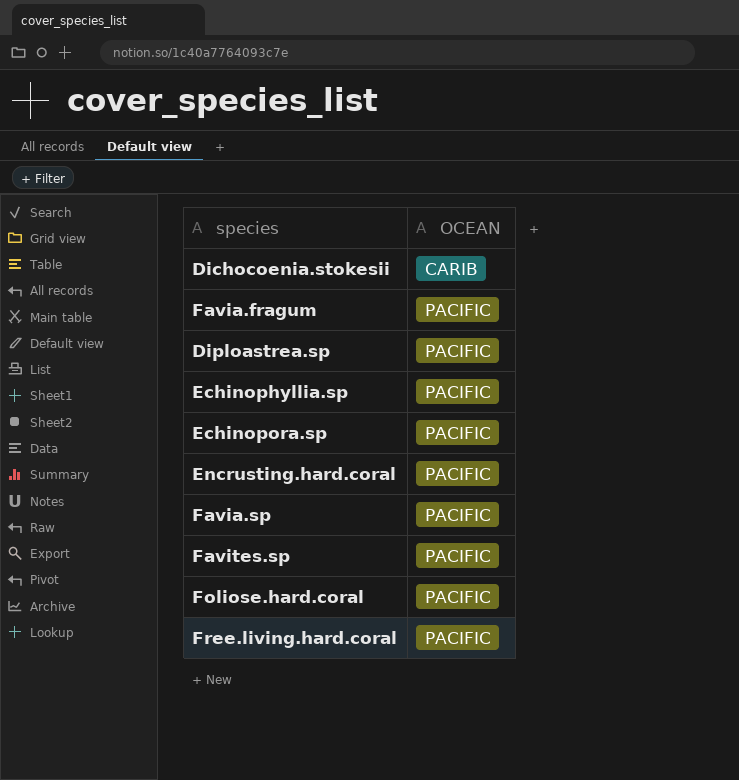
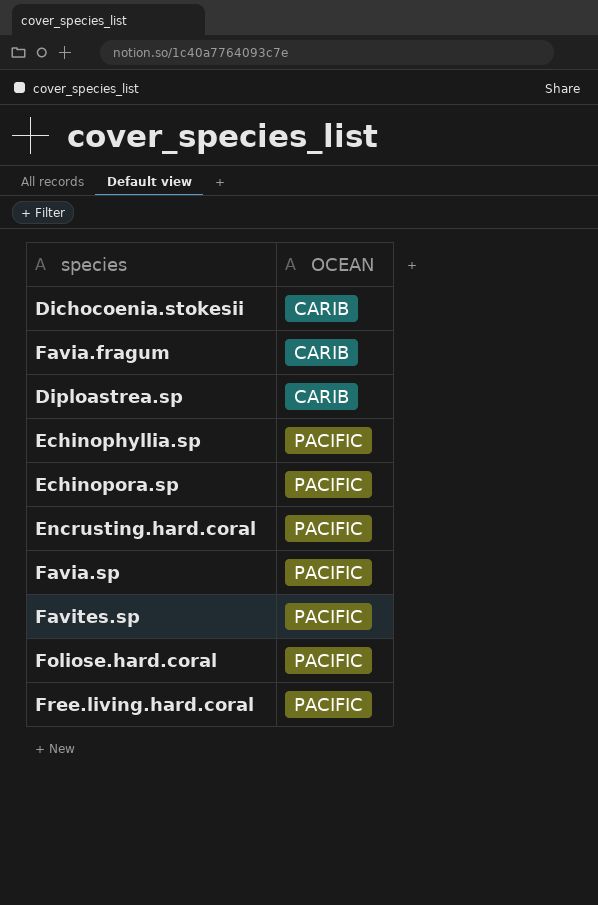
Favia.fragum | OCEAN: PACIFIC -> CARIB
Diploastrea.sp | OCEAN: PACIFIC -> CARIB

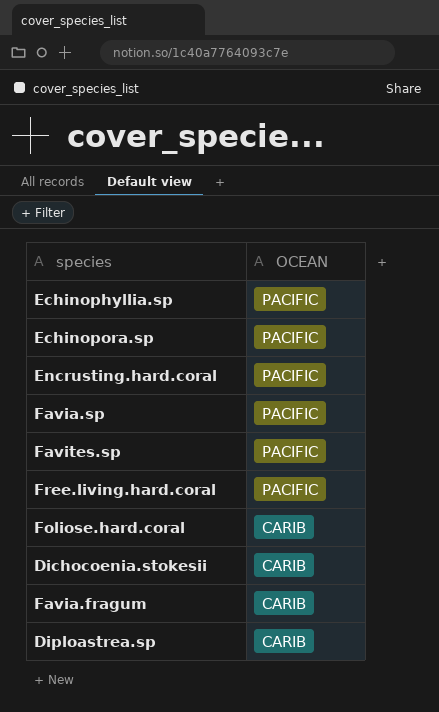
row order: OCEAN ascending -> OCEAN descending
Foliose.hard.coral | OCEAN: PACIFIC -> CARIB

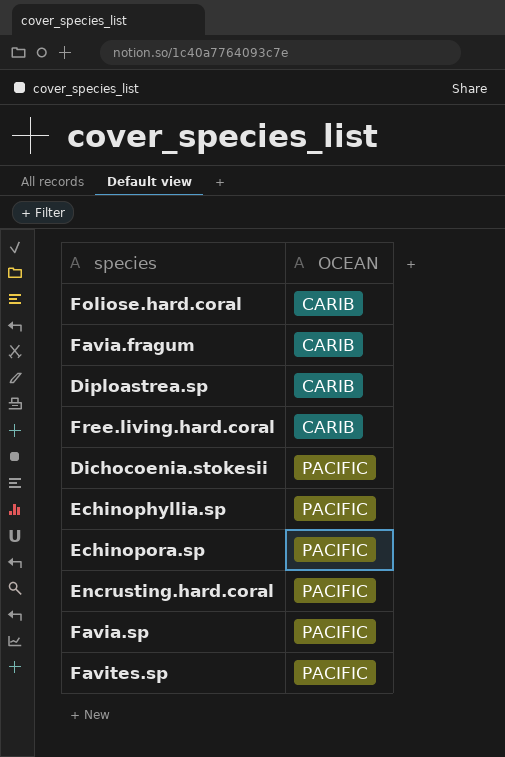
row order: OCEAN descending -> OCEAN ascending
Free.living.hard.coral | OCEAN: PACIFIC -> CARIB
Dichocoenia.stokesii | OCEAN: CARIB -> PACIFIC

